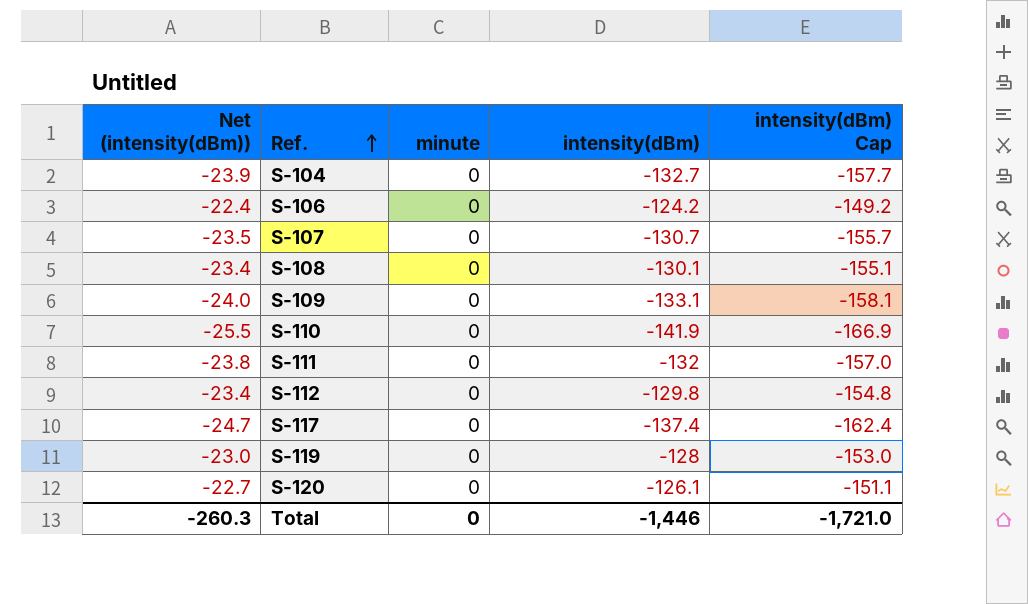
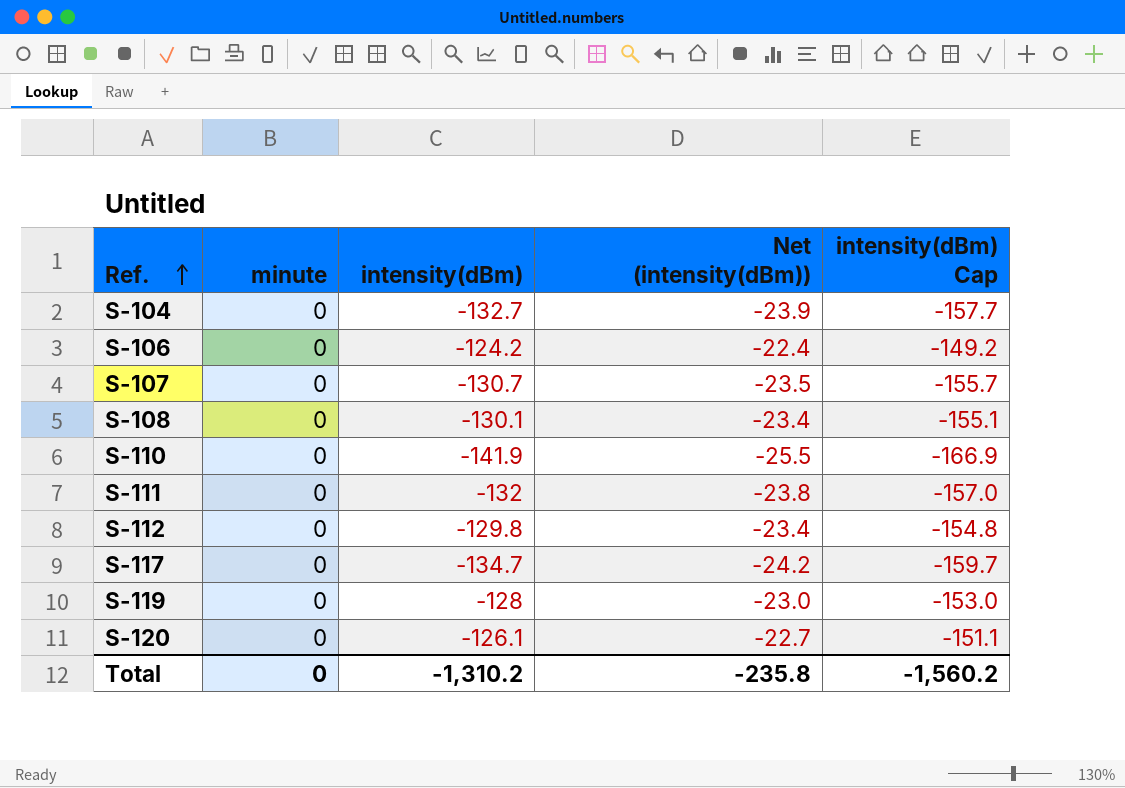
column Net (intensity(dBm)) | position: 1 -> 4
row S-109: -24.0 | 0 | -133.1 | -158.1 -> none
S-117 | intensity(dBm): -137.4 -> -134.7
S-117 | Net (intensity(dBm)): -24.7 -> -24.2
S-117 | intensity(dBm) Cap: -162.4 -> -159.7
Total | intensity(dBm): -1,446 -> -1,310.2
Total | Net (intensity(dBm)): -260.3 -> -235.8
Total | intensity(dBm) Cap: -1,721.0 -> -1,560.2

